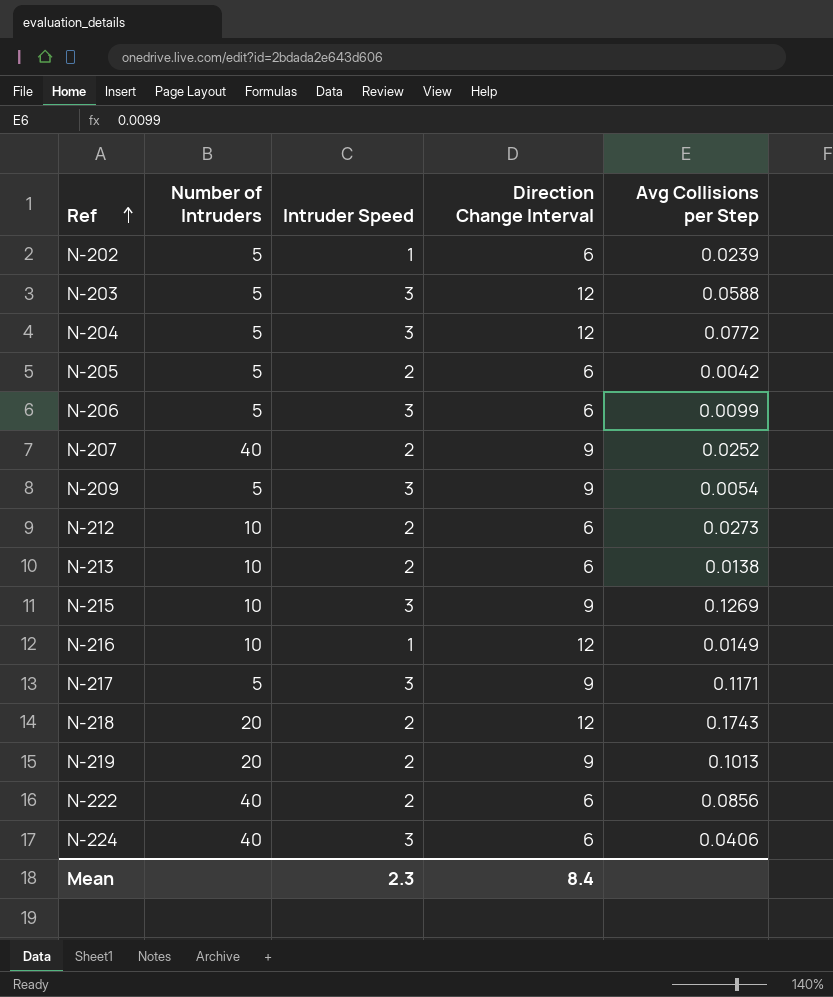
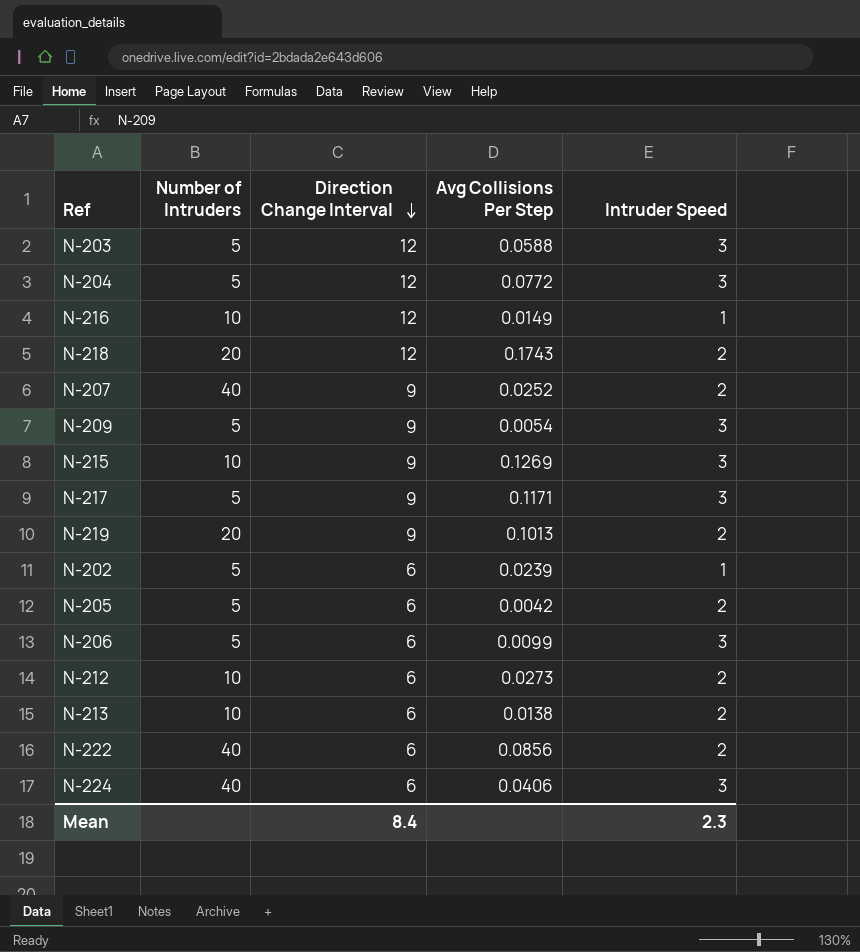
row order: Ref ascending -> Direction Change Interval descending
column name: Avg Collisions per Step -> Avg Collisions Per Step
column Intruder Speed | position: 3 -> 5

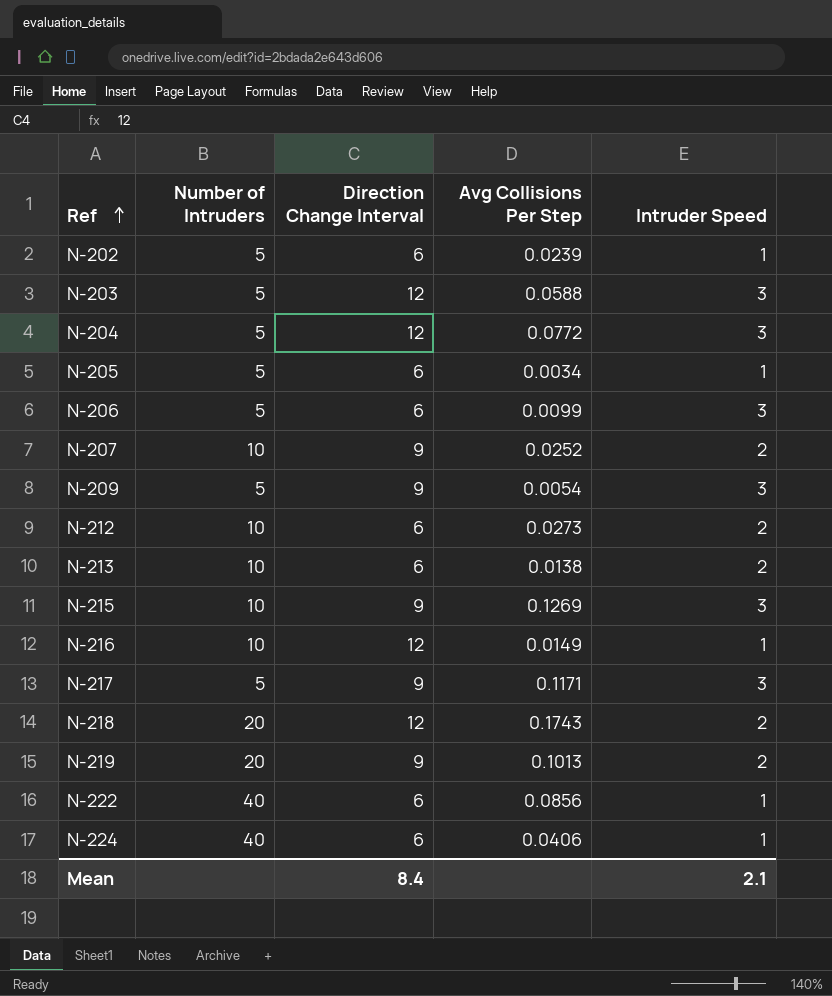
row order: Direction Change Interval descending -> Ref ascending
N-205 | Avg Collisions Per Step: 0.0042 -> 0.0034
N-205 | Intruder Speed: 2 -> 1
N-207 | Number of Intruders: 40 -> 10
N-222 | Intruder Speed: 2 -> 1
N-224 | Intruder Speed: 3 -> 1
Mean | Intruder Speed: 2.3 -> 2.1

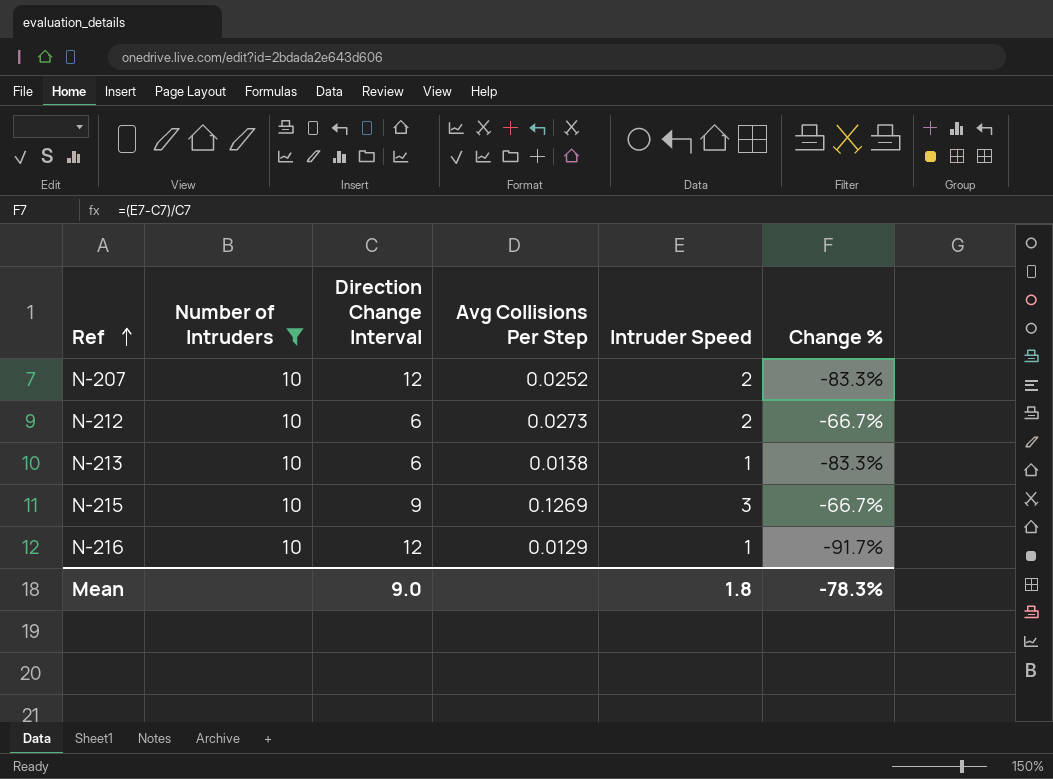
filter: none -> Number of Intruders = 10
column Change % | formula: none -> ([Intruder Speed] - [Direction Change Interval]) / [Direction Change Interval]
N-207 | Direction Change Interval: 9 -> 12
N-213 | Intruder Speed: 2 -> 1
N-216 | Avg Collisions Per Step: 0.0149 -> 0.0129
Mean | Direction Change Interval: 8.4 -> 9.0
Mean | Intruder Speed: 2.1 -> 1.8

